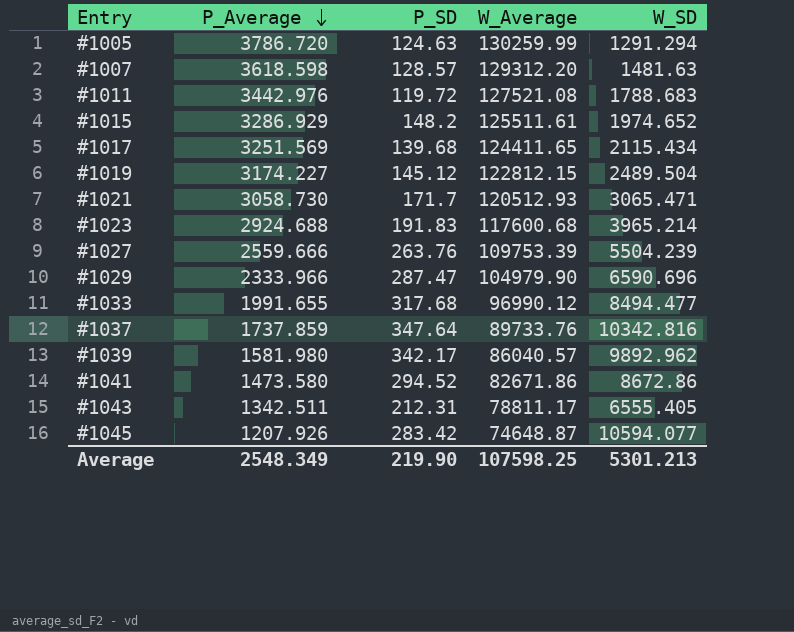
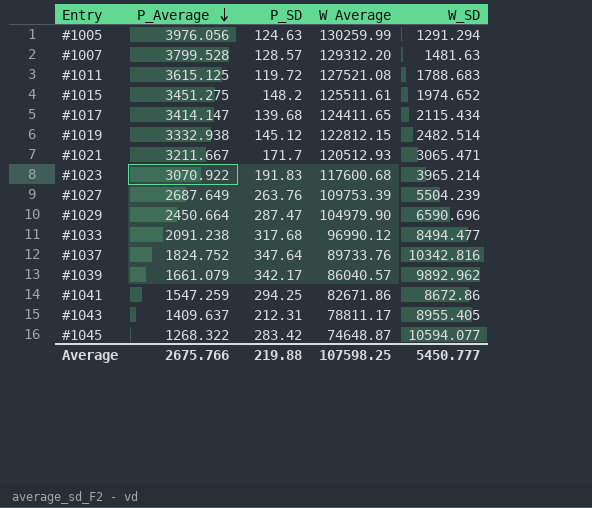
column name: W_Average -> W Average
#1005 | P_Average: 3786.720 -> 3976.056
#1007 | P_Average: 3618.598 -> 3799.528
#1011 | P_Average: 3442.976 -> 3615.125
#1015 | P_Average: 3286.929 -> 3451.275
#1017 | P_Average: 3251.569 -> 3414.147
#1019 | P_Average: 3174.227 -> 3332.938
#1019 | W_SD: 2489.504 -> 2482.514
#1021 | P_Average: 3058.730 -> 3211.667
#1023 | P_Average: 2924.688 -> 3070.922
#1027 | P_Average: 2559.666 -> 2687.649
#1029 | P_Average: 2333.966 -> 2450.664
#1033 | P_Average: 1991.655 -> 2091.238
#1037 | P_Average: 1737.859 -> 1824.752
#1039 | P_Average: 1581.980 -> 1661.079
#1041 | P_Average: 1473.580 -> 1547.259
#1041 | P_SD: 294.52 -> 294.25
#1043 | P_Average: 1342.511 -> 1409.637
#1043 | W_SD: 6555.405 -> 8955.405
#1045 | P_Average: 1207.926 -> 1268.322
Average | P_Average: 2548.349 -> 2675.766
Average | P_SD: 219.90 -> 219.88
Average | W_SD: 5301.213 -> 5450.777

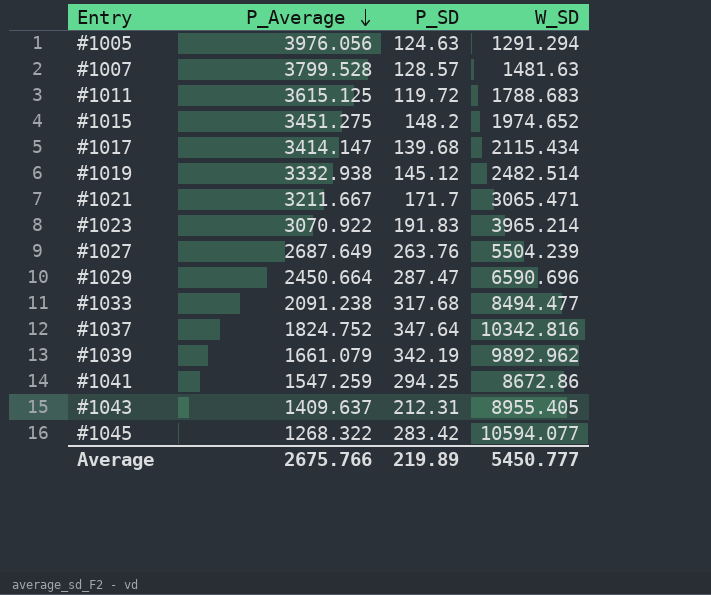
column W Average | position: 4 -> none
#1039 | P_SD: 342.17 -> 342.19
Average | P_SD: 219.88 -> 219.89

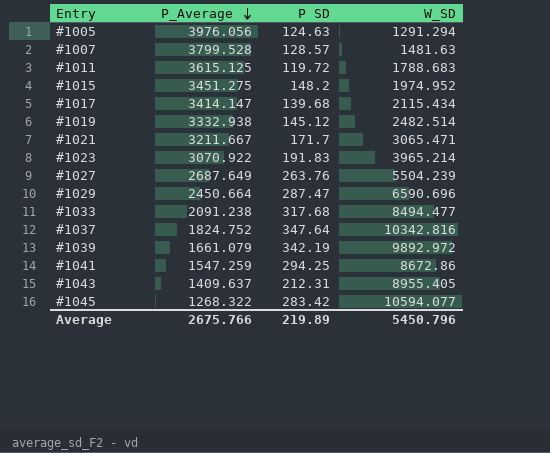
column name: P_SD -> P SD
#1015 | W_SD: 1974.652 -> 1974.952
#1039 | W_SD: 9892.962 -> 9892.972
Average | W_SD: 5450.777 -> 5450.796

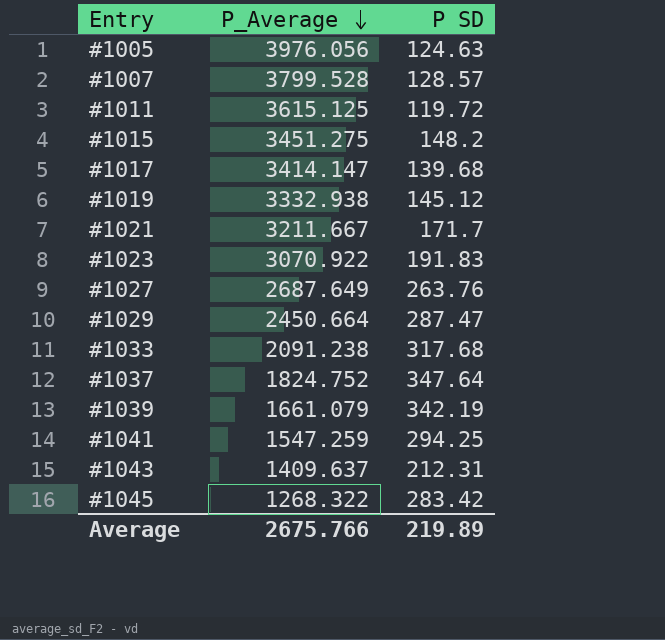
column W_SD | position: 4 -> none

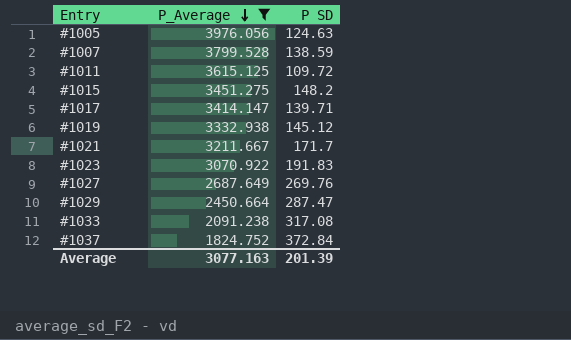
filter: none -> P_Average >= 1824.752
#1007 | P SD: 128.57 -> 138.59
#1011 | P SD: 119.72 -> 109.72
#1017 | P SD: 139.68 -> 139.71
#1027 | P SD: 263.76 -> 269.76
#1033 | P SD: 317.68 -> 317.08
#1037 | P SD: 347.64 -> 372.84
Average | P_Average: 2675.766 -> 3077.163
Average | P SD: 219.89 -> 201.39

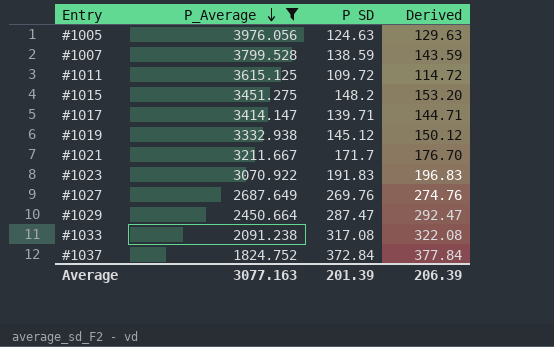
column Derived | formula: none -> [P SD] + 5

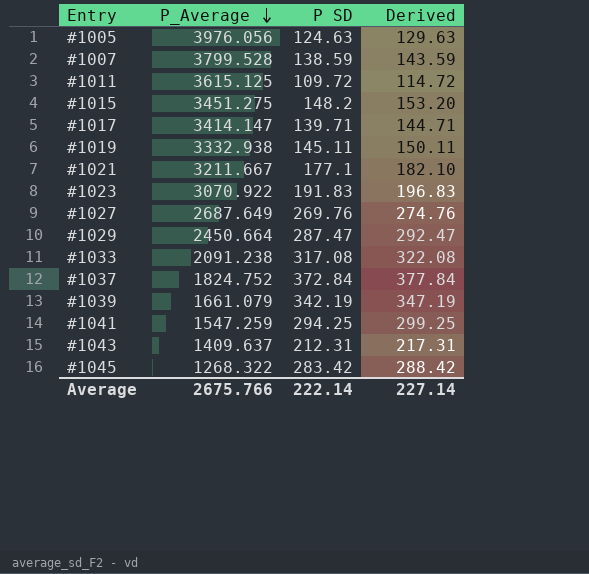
filter: P_Average >= 1824.752 -> none
#1019 | P SD: 145.12 -> 145.11
#1019 | Derived: 150.12 -> 150.11
#1021 | P SD: 171.7 -> 177.1
#1021 | Derived: 176.70 -> 182.10
Average | P_Average: 3077.163 -> 2675.766
Average | P SD: 201.39 -> 222.14
Average | Derived: 206.39 -> 227.14

